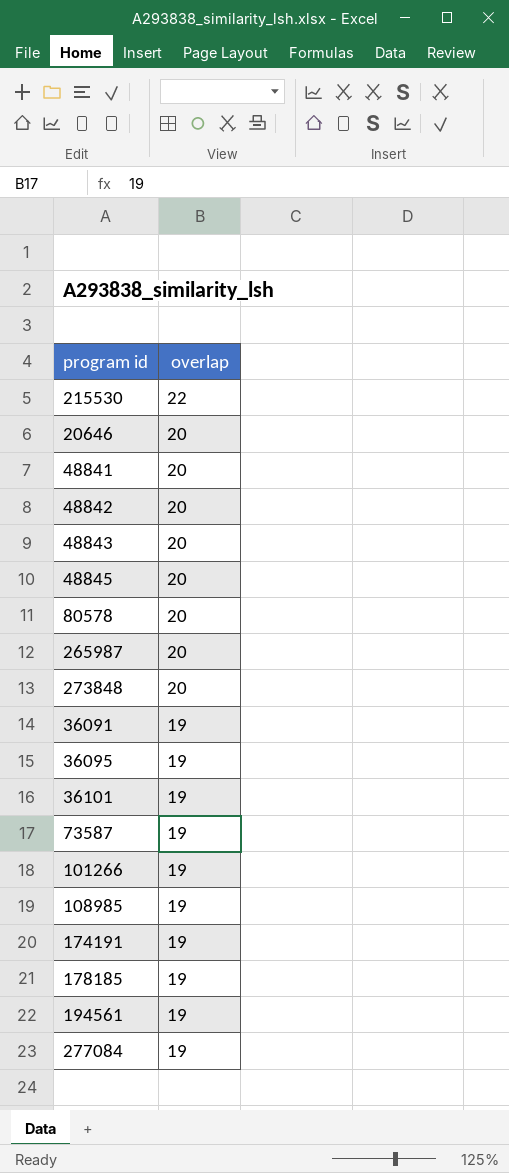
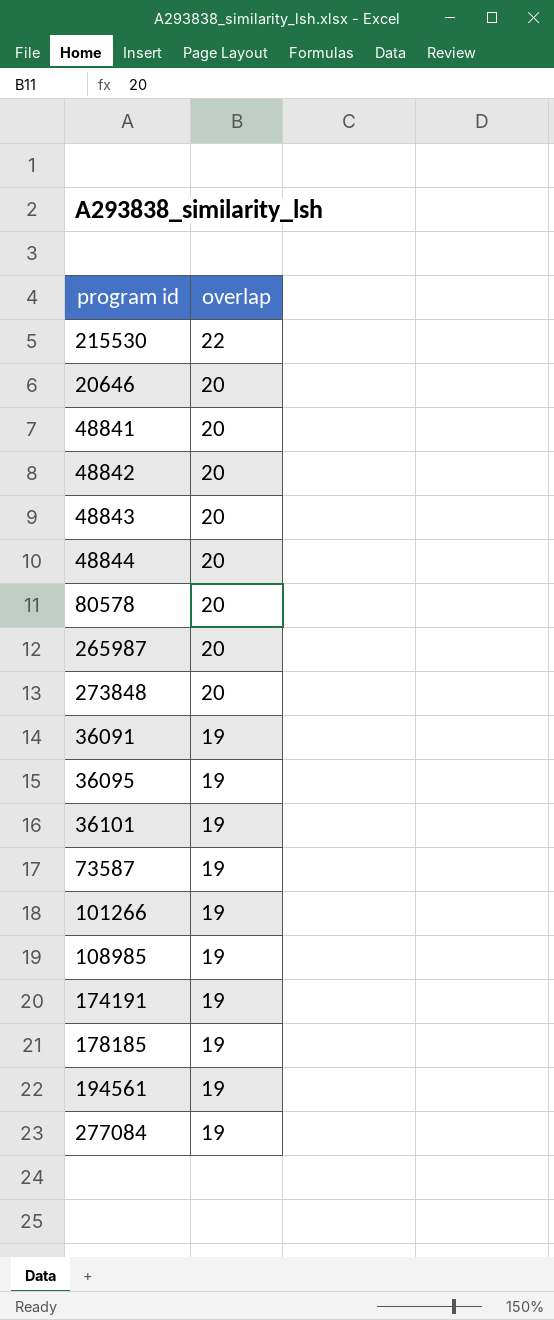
row 48845: 20 -> none
row 48844: none -> 20

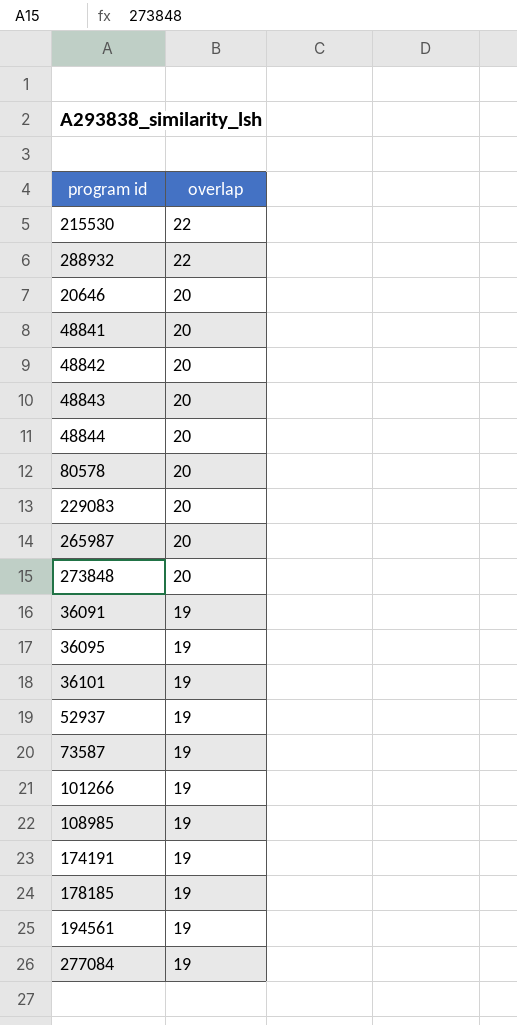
row 288932: none -> 22
row 229083: none -> 20
row 52937: none -> 19

